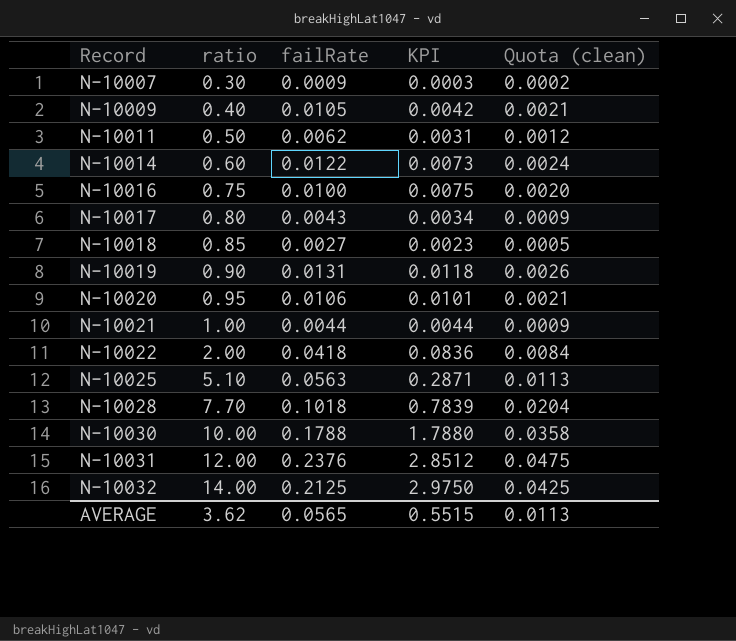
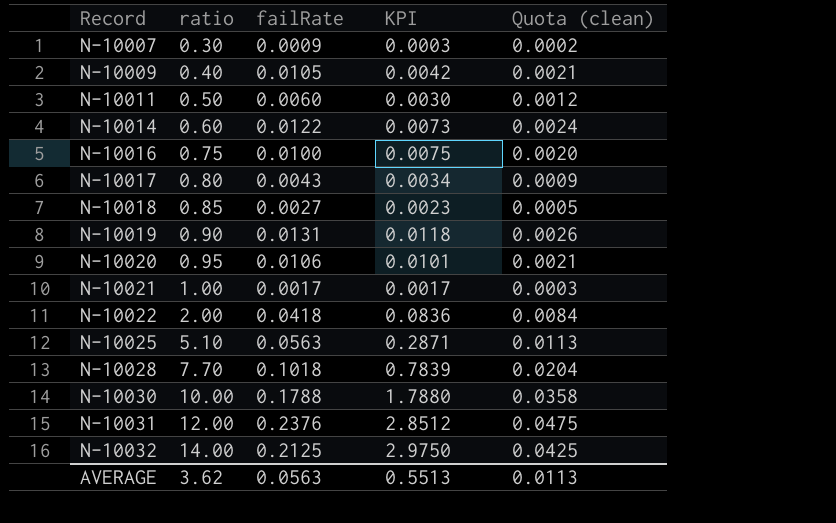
N-10011 | failRate: 0.0062 -> 0.0060
N-10011 | KPI: 0.0031 -> 0.0030
N-10021 | failRate: 0.0044 -> 0.0017
N-10021 | KPI: 0.0044 -> 0.0017
N-10021 | Quota (clean): 0.0009 -> 0.0003
AVERAGE | failRate: 0.0565 -> 0.0563
AVERAGE | KPI: 0.5515 -> 0.5513

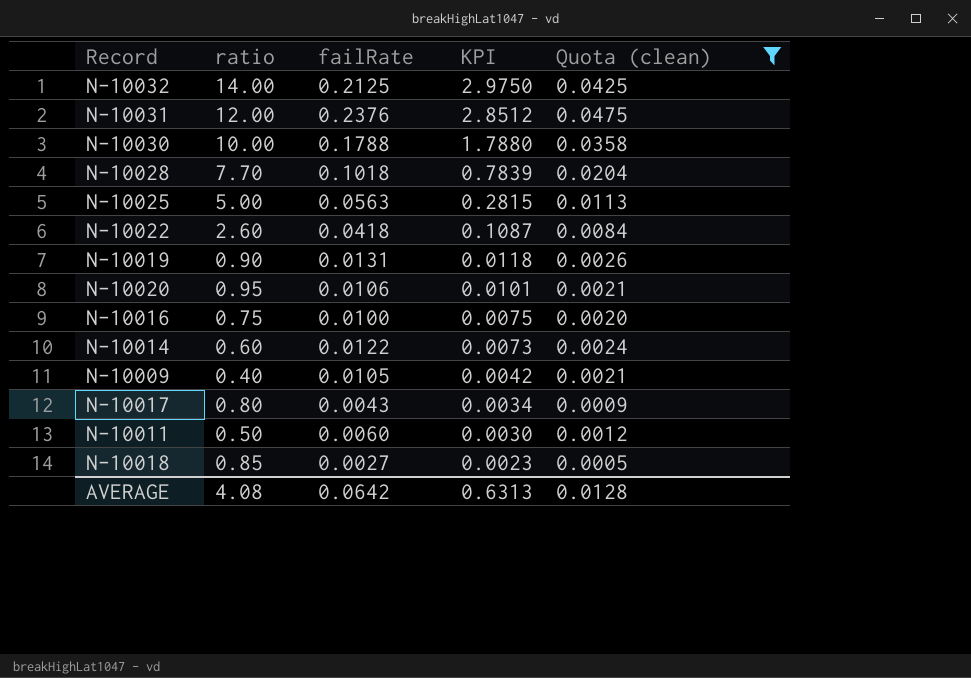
filter: none -> Quota (clean) >= 0.0005
row order: Record ascending -> KPI descending
N-10025 | ratio: 5.10 -> 5.00
N-10025 | KPI: 0.2871 -> 0.2815
N-10022 | ratio: 2.00 -> 2.60
N-10022 | KPI: 0.0836 -> 0.1087
AVERAGE | ratio: 3.62 -> 4.08
AVERAGE | failRate: 0.0563 -> 0.0642
AVERAGE | KPI: 0.5513 -> 0.6313
AVERAGE | Quota (clean): 0.0113 -> 0.0128

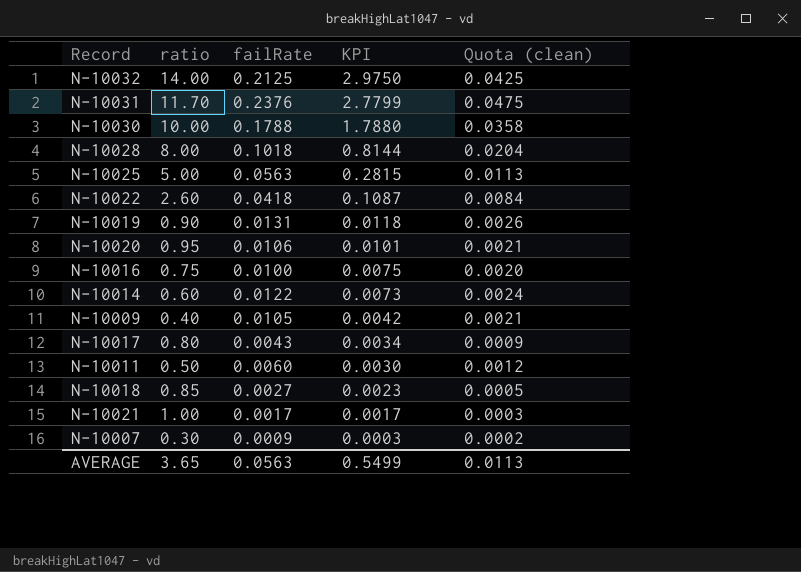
filter: Quota (clean) >= 0.0005 -> none
N-10031 | ratio: 12.00 -> 11.70
N-10031 | KPI: 2.8512 -> 2.7799
N-10028 | ratio: 7.70 -> 8.00
N-10028 | KPI: 0.7839 -> 0.8144
AVERAGE | ratio: 4.08 -> 3.65
AVERAGE | failRate: 0.0642 -> 0.0563
AVERAGE | KPI: 0.6313 -> 0.5499
AVERAGE | Quota (clean): 0.0128 -> 0.0113

